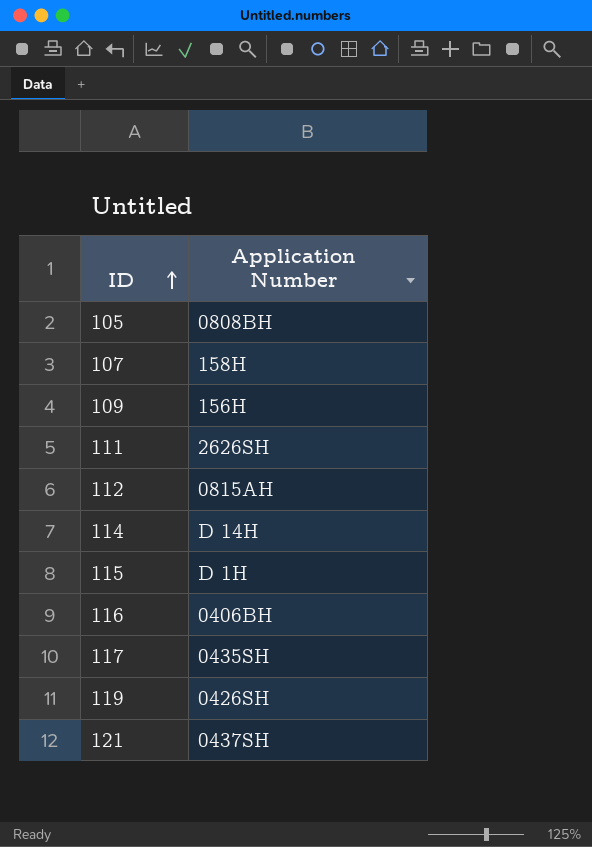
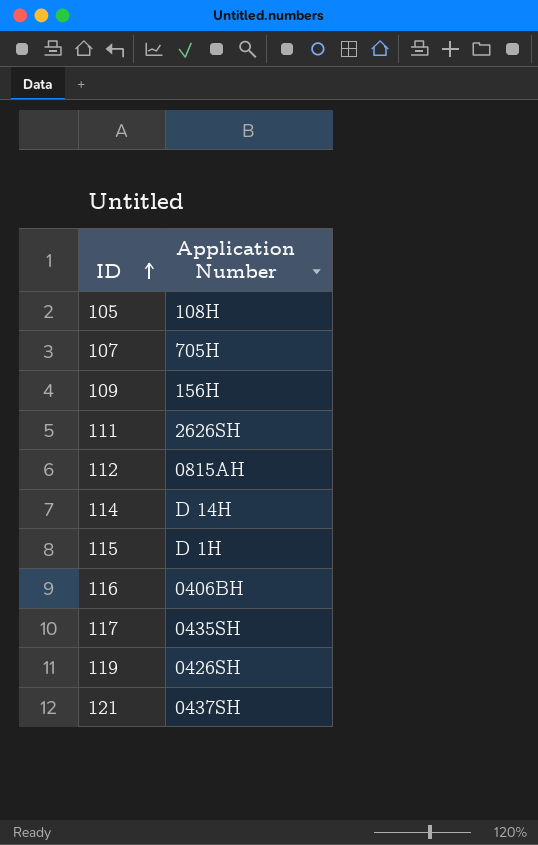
105 | Application Number: 0808BH -> 108H
107 | Application Number: 158H -> 705H

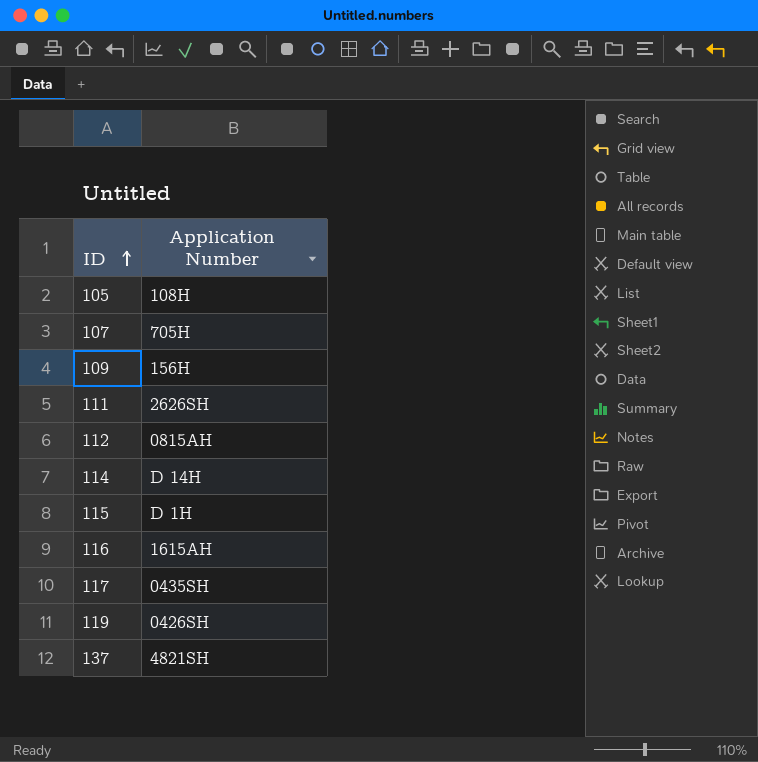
row 121: 0437SH -> none
116 | Application Number: 0406BH -> 1615AH
row 137: none -> 4821SH

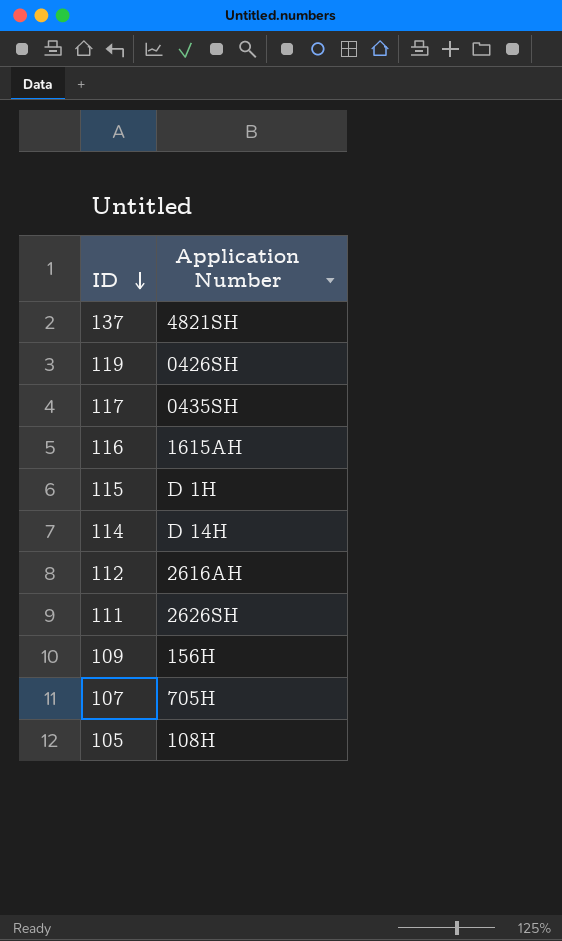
row order: ID ascending -> ID descending
112 | Application Number: 0815AH -> 2616AH

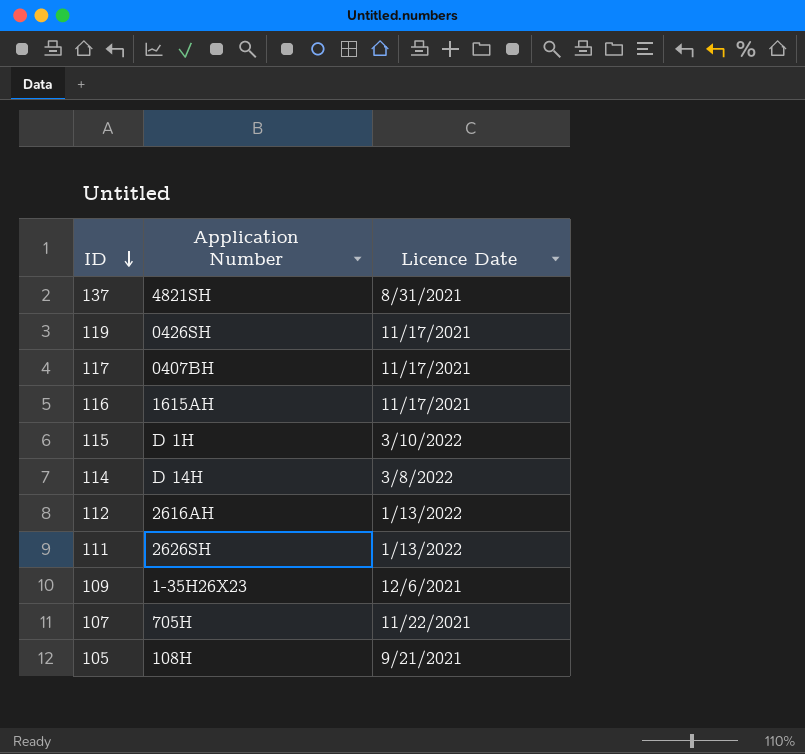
column Licence Date | position: none -> 3
117 | Application Number: 0435SH -> 0407BH
109 | Application Number: 156H -> 1-35H26X23

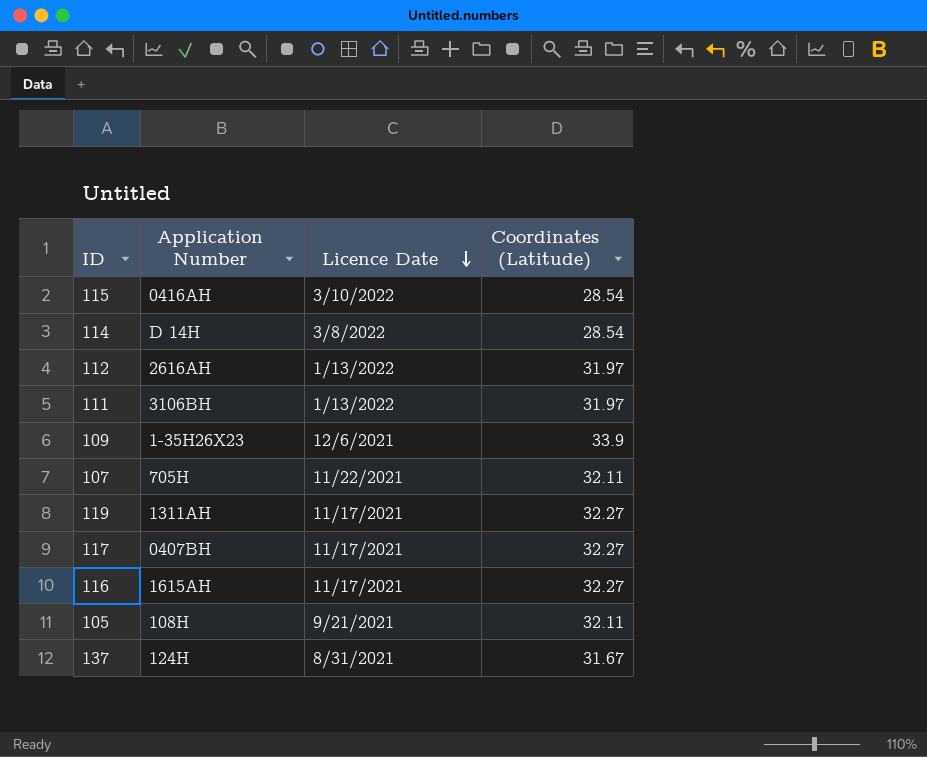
row order: ID descending -> Licence Date descending
column Coordinates (Latitude) | position: none -> 4
115 | Application Number: D 1H -> 0416AH
111 | Application Number: 2626SH -> 3106BH
119 | Application Number: 0426SH -> 1311AH
137 | Application Number: 4821SH -> 124H

